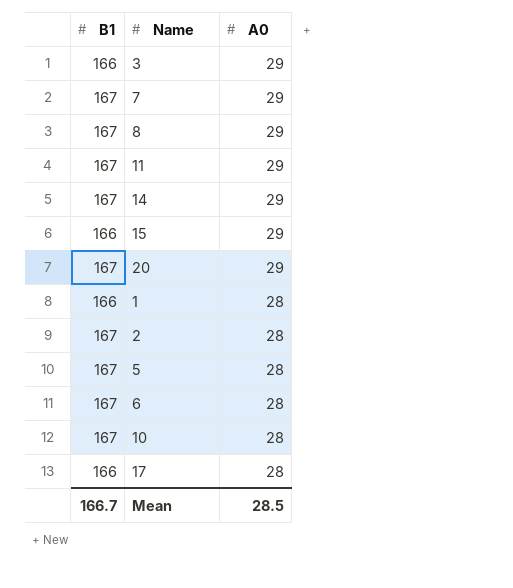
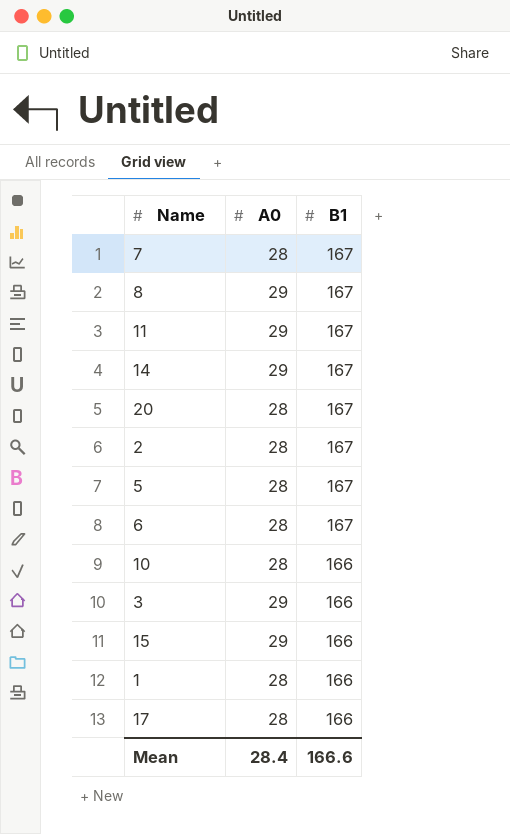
row order: A0 descending -> B1 descending
column B1 | position: 1 -> 3
7 | A0: 29 -> 28
20 | A0: 29 -> 28
10 | B1: 167 -> 166
Mean | A0: 28.5 -> 28.4
Mean | B1: 166.7 -> 166.6

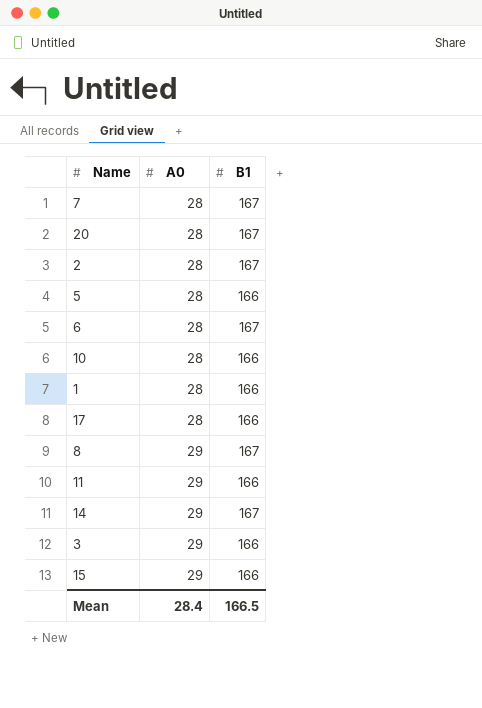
row order: B1 descending -> A0 ascending
5 | B1: 167 -> 166
11 | B1: 167 -> 166
Mean | B1: 166.6 -> 166.5

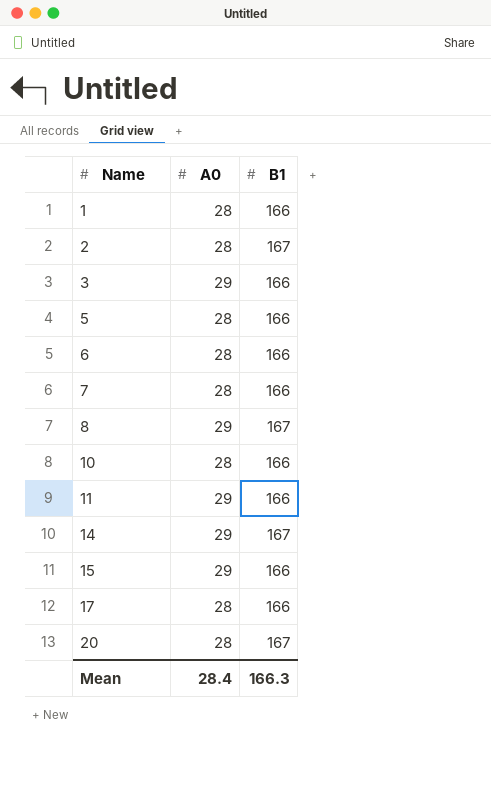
row order: A0 ascending -> Name ascending
6 | B1: 167 -> 166
7 | B1: 167 -> 166
Mean | B1: 166.5 -> 166.3

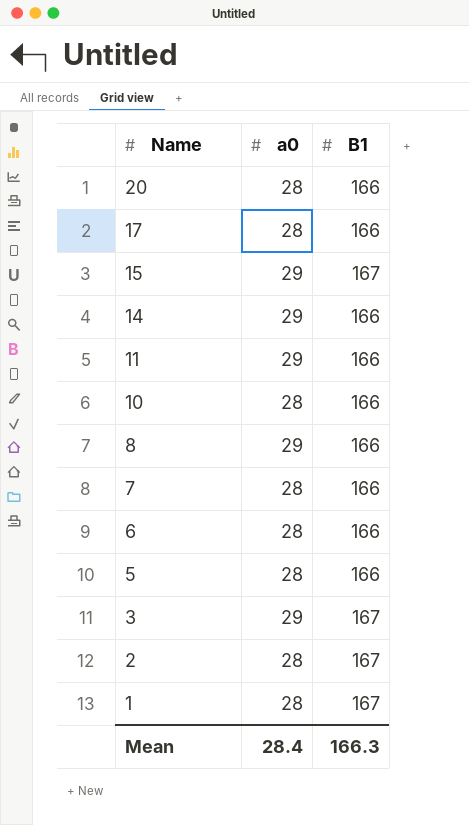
row order: Name ascending -> Name descending
column name: A0 -> a0
20 | B1: 167 -> 166
15 | B1: 166 -> 167
14 | B1: 167 -> 166
8 | B1: 167 -> 166
3 | B1: 166 -> 167
1 | B1: 166 -> 167

